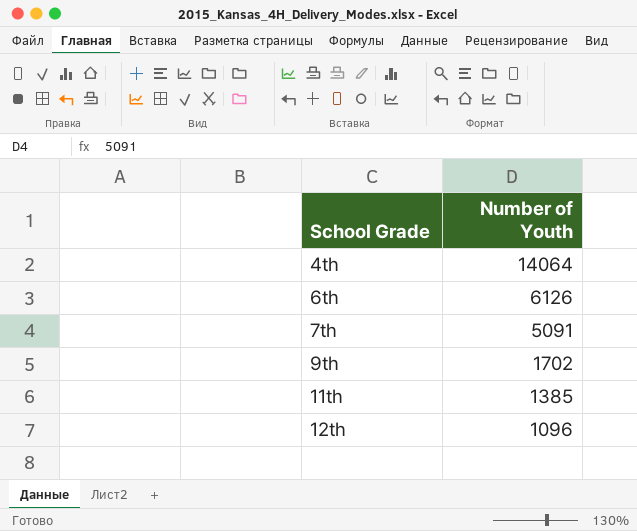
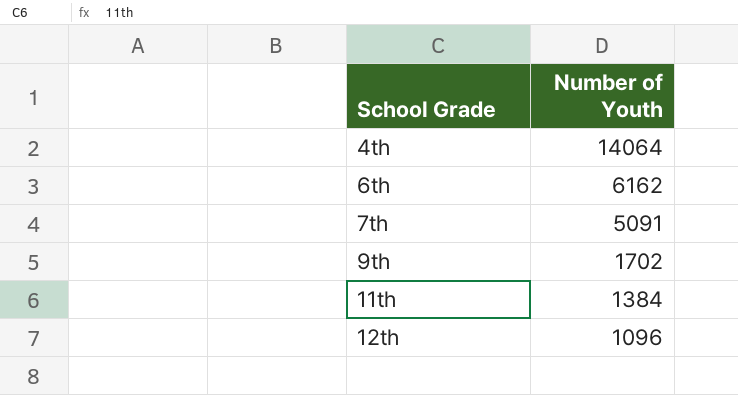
6th | Number of Youth: 6126 -> 6162
11th | Number of Youth: 1385 -> 1384

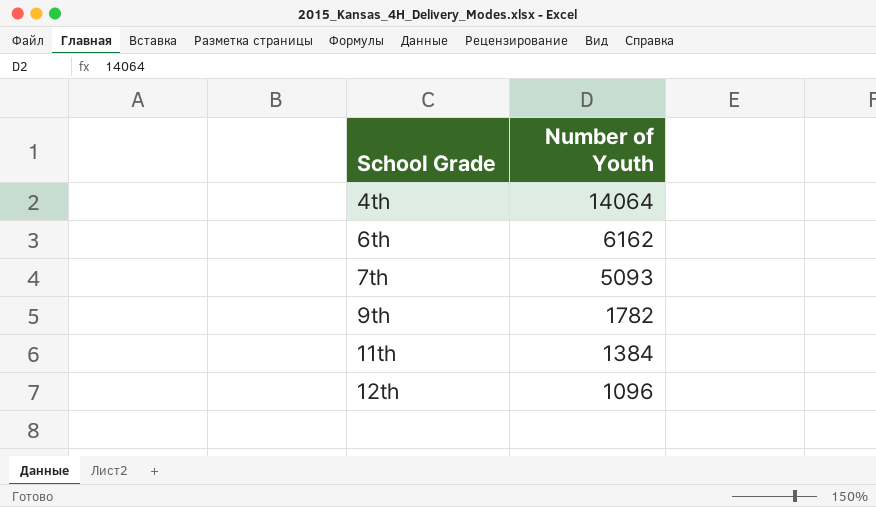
7th | Number of Youth: 5091 -> 5093
9th | Number of Youth: 1702 -> 1782

